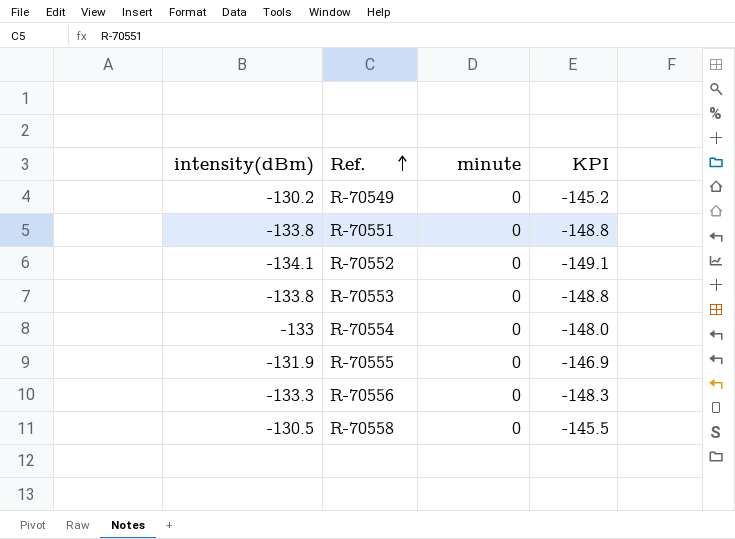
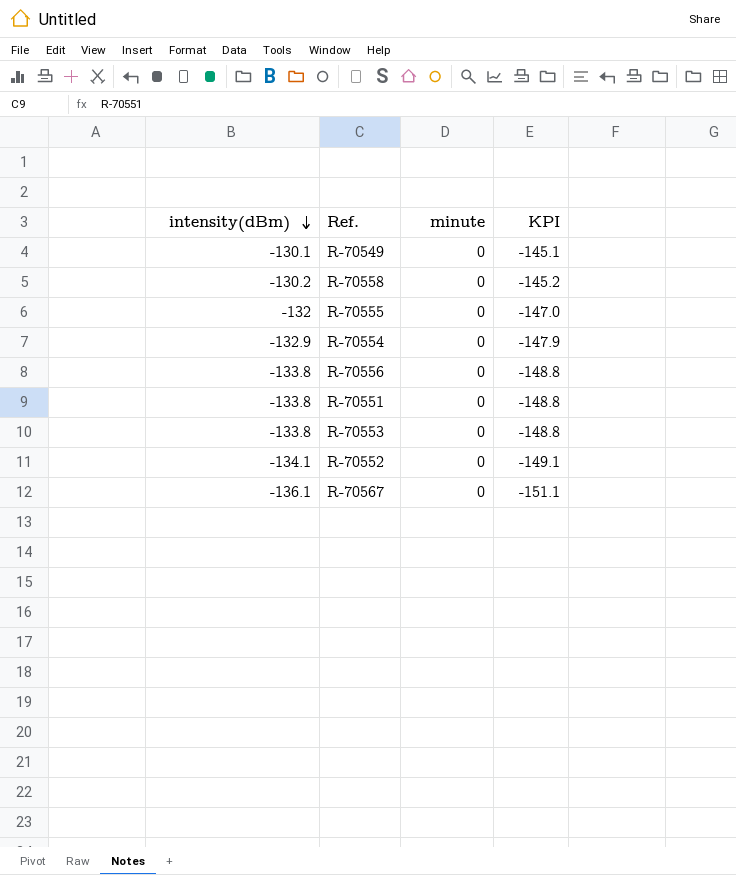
row order: Ref. ascending -> intensity(dBm) descending
R-70549 | intensity(dBm): -130.2 -> -130.1
R-70549 | KPI: -145.2 -> -145.1
R-70558 | intensity(dBm): -130.5 -> -130.2
R-70558 | KPI: -145.5 -> -145.2
R-70555 | intensity(dBm): -131.9 -> -132
R-70555 | KPI: -146.9 -> -147.0
R-70554 | intensity(dBm): -133 -> -132.9
R-70554 | KPI: -148.0 -> -147.9
R-70556 | intensity(dBm): -133.3 -> -133.8
R-70556 | KPI: -148.3 -> -148.8
row R-70567: none -> -136.1 | 0 | -151.1

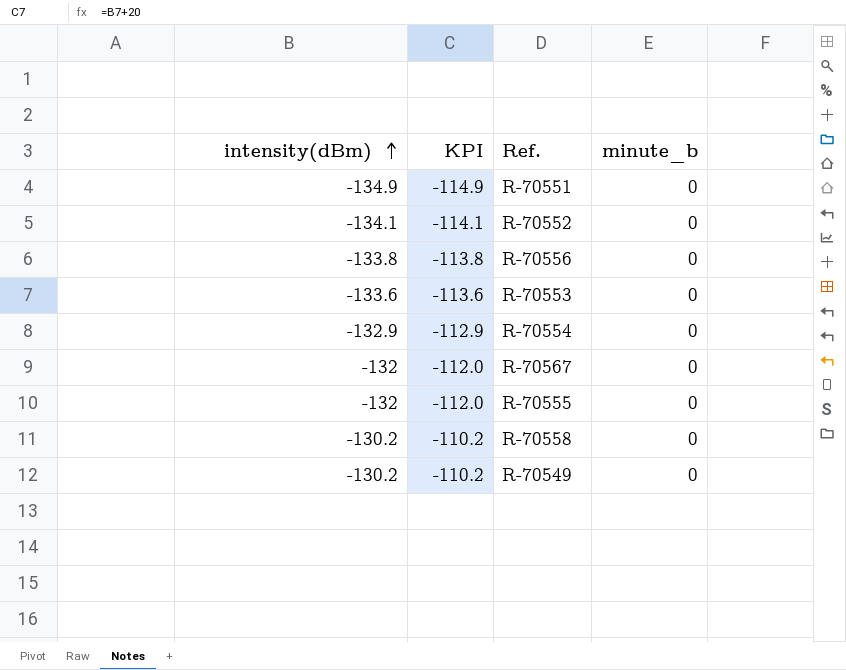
row order: intensity(dBm) descending -> intensity(dBm) ascending
column KPI | formula: [intensity(dBm)] - 15 -> [intensity(dBm)] + 20
column KPI | position: 4 -> 2
column name: minute -> minute_b
R-70551 | intensity(dBm): -133.8 -> -134.9
R-70553 | intensity(dBm): -133.8 -> -133.6
R-70567 | intensity(dBm): -136.1 -> -132
R-70549 | intensity(dBm): -130.1 -> -130.2

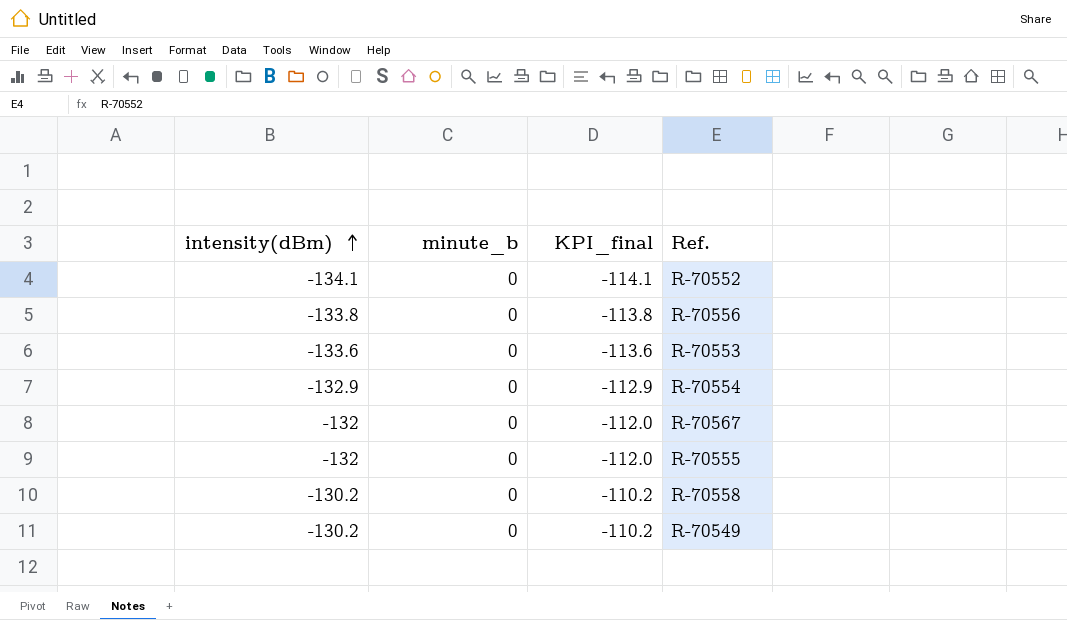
column minute_b | position: 4 -> 2
column name: KPI -> KPI_final
row R-70551: -134.9 | -114.9 | 0 -> none

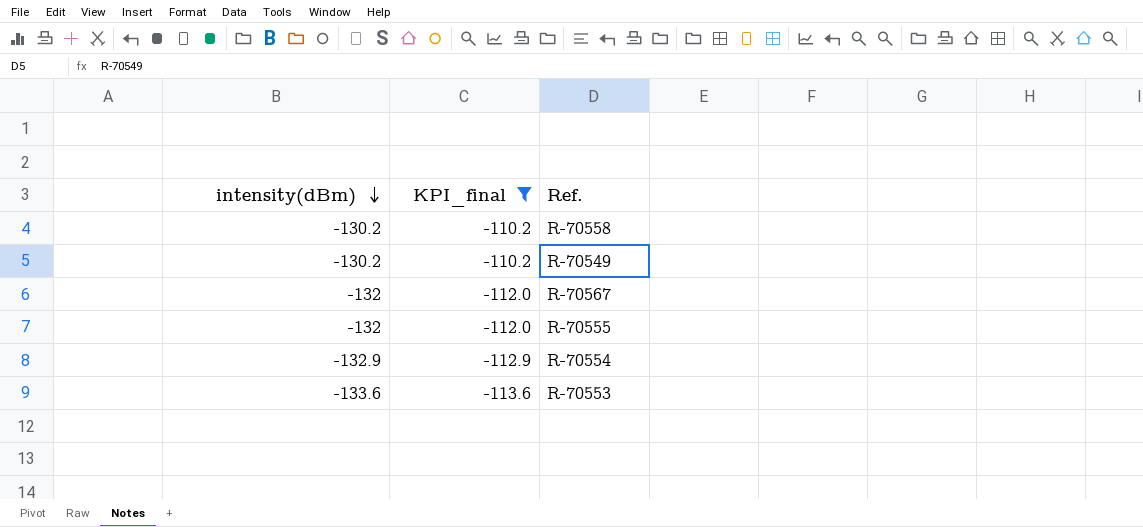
filter: none -> KPI_final >= -113.6
row order: intensity(dBm) ascending -> intensity(dBm) descending
column minute_b | position: 2 -> none

